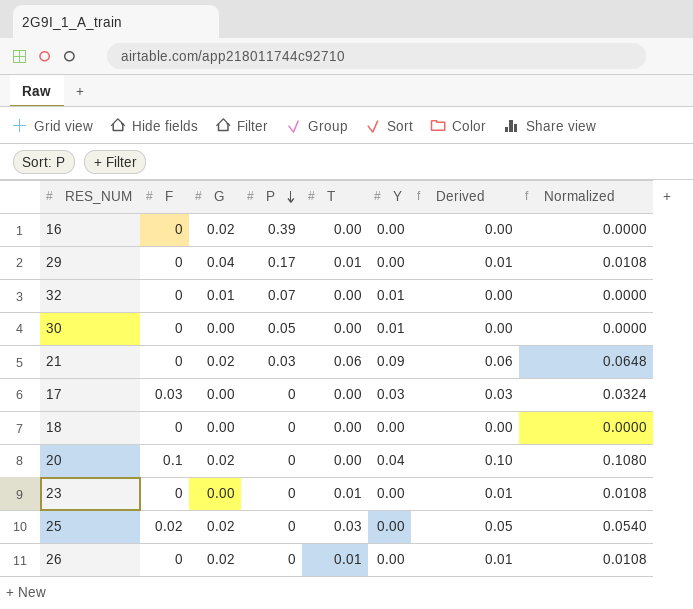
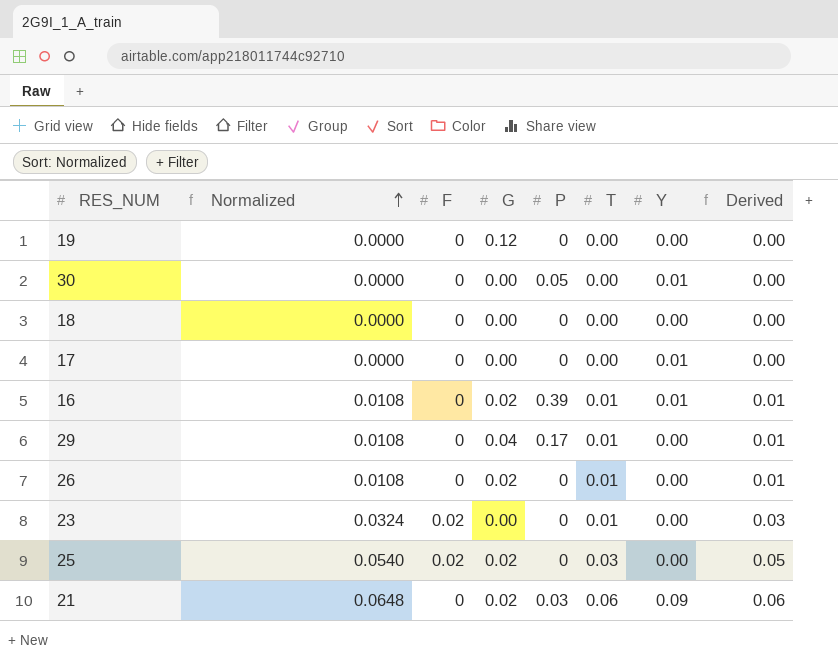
row order: P descending -> Normalized ascending
column Normalized | position: 8 -> 2
row 32: 0 | 0.01 | 0.07 | 0.00 | 0.01 | 0.00 | 0.0000 -> none
row 20: 0.1 | 0.02 | 0 | 0.00 | 0.04 | 0.10 | 0.1080 -> none
row 19: none -> 0.0000 | 0 | 0.12 | 0 | 0.00 | 0.00 | 0.00
17 | Normalized: 0.0324 -> 0.0000
17 | F: 0.03 -> 0
17 | Y: 0.03 -> 0.01
17 | Derived: 0.03 -> 0.00
16 | Normalized: 0.0000 -> 0.0108
16 | T: 0.00 -> 0.01
16 | Y: 0.00 -> 0.01
16 | Derived: 0.00 -> 0.01
23 | Normalized: 0.0108 -> 0.0324
23 | F: 0 -> 0.02
23 | Derived: 0.01 -> 0.03

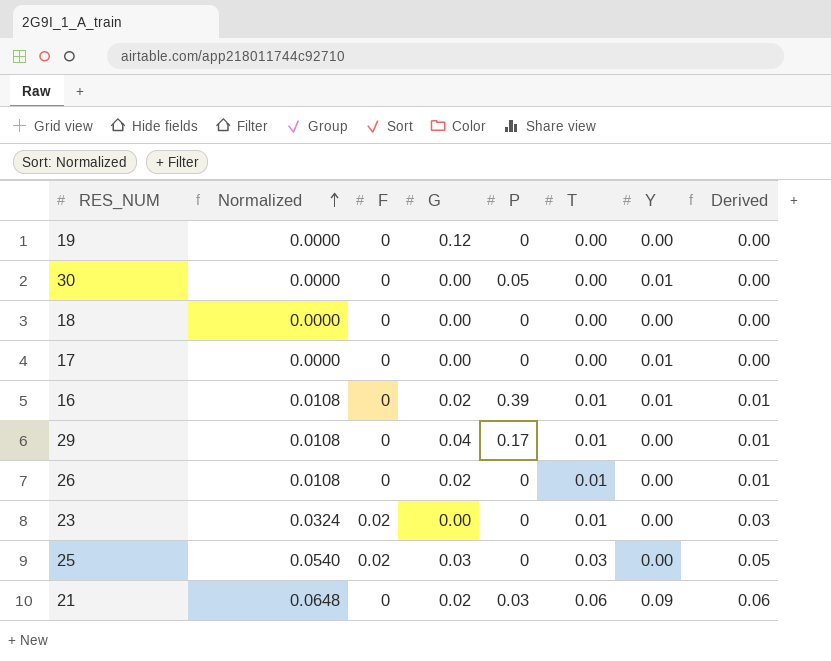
25 | G: 0.02 -> 0.03

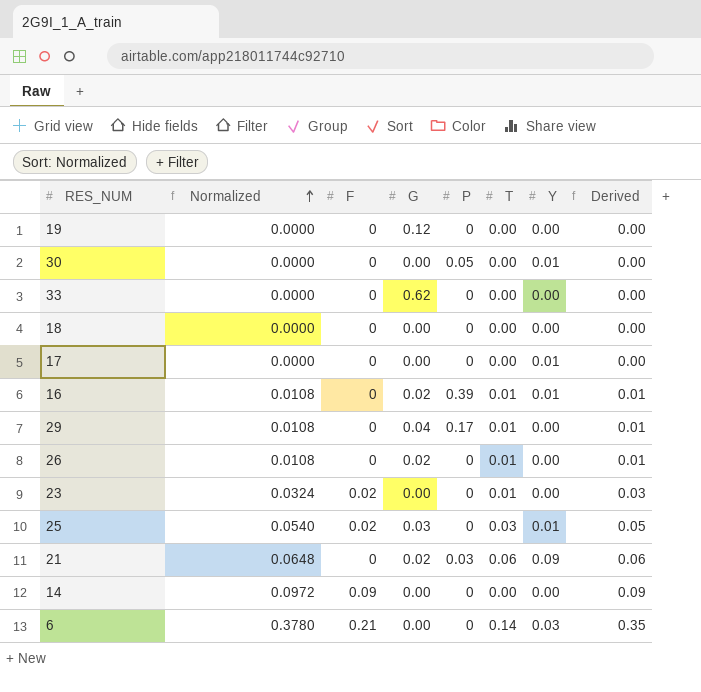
row 33: none -> 0.0000 | 0 | 0.62 | 0 | 0.00 | 0.00 | 0.00
25 | Y: 0.00 -> 0.01
row 14: none -> 0.0972 | 0.09 | 0.00 | 0 | 0.00 | 0.00 | 0.09
row 6: none -> 0.3780 | 0.21 | 0.00 | 0 | 0.14 | 0.03 | 0.35

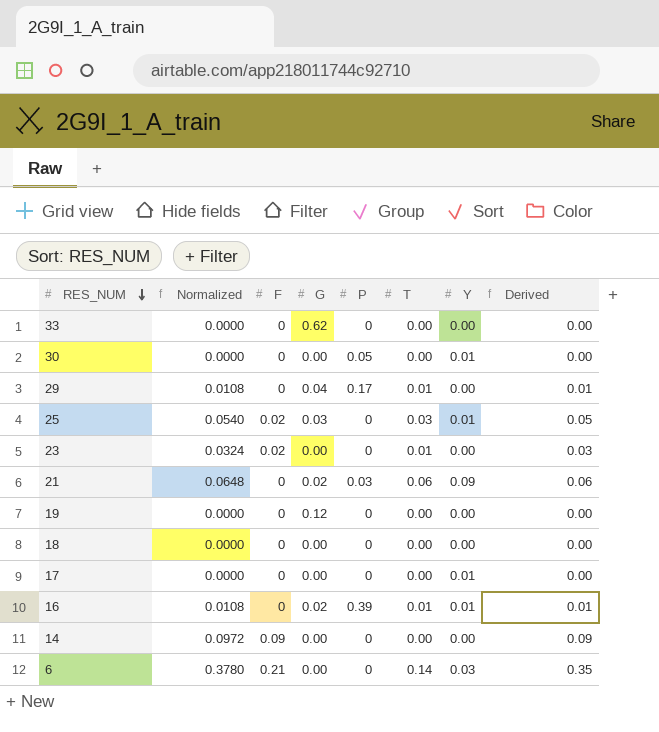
row order: Normalized ascending -> RES_NUM descending
row 26: 0.0108 | 0 | 0.02 | 0 | 0.01 | 0.00 | 0.01 -> none

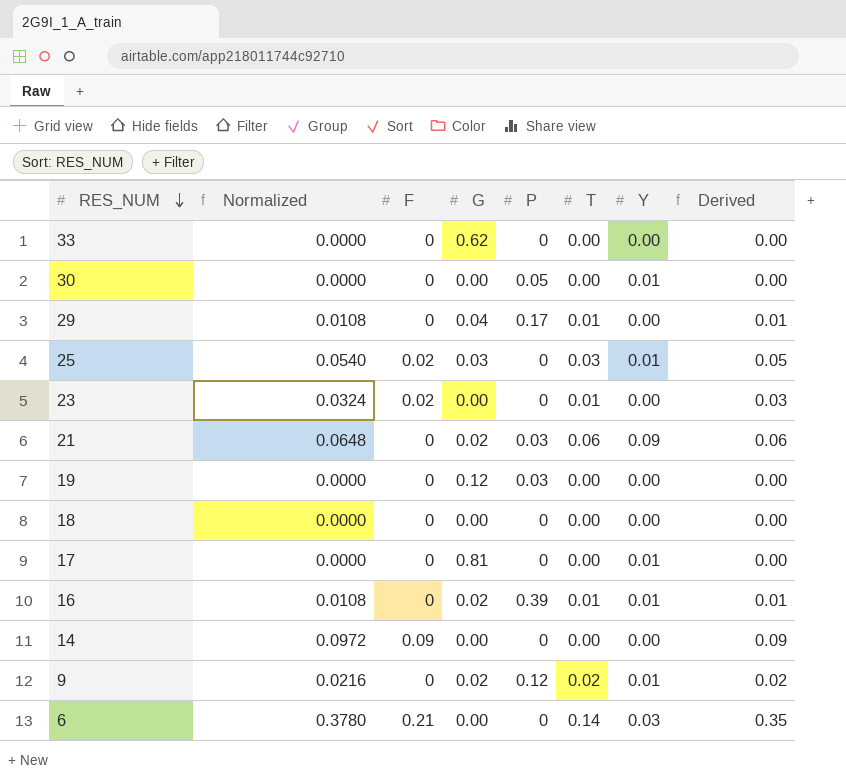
19 | P: 0 -> 0.03
17 | G: 0.00 -> 0.81
row 9: none -> 0.0216 | 0 | 0.02 | 0.12 | 0.02 | 0.01 | 0.02

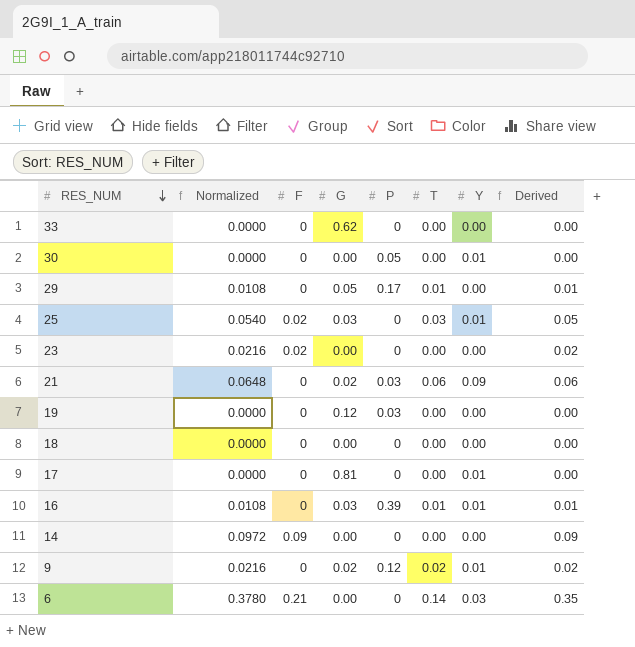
29 | G: 0.04 -> 0.05
23 | Normalized: 0.0324 -> 0.0216
23 | T: 0.01 -> 0.00
23 | Derived: 0.03 -> 0.02
16 | G: 0.02 -> 0.03

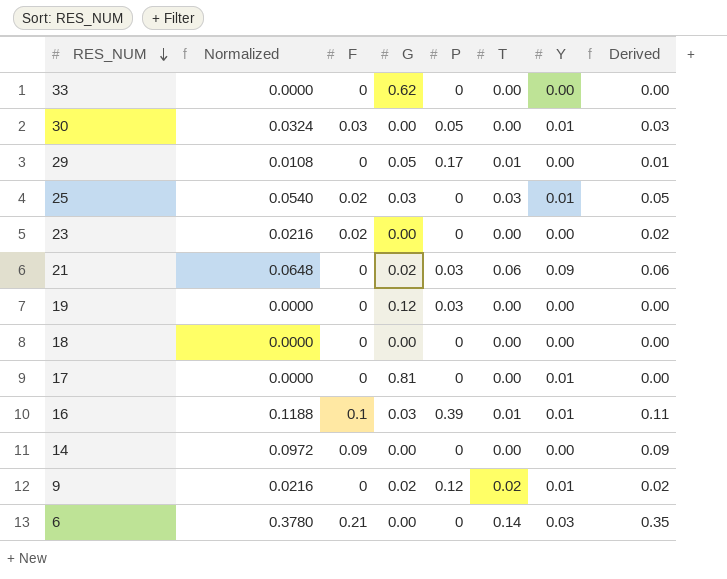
30 | Normalized: 0.0000 -> 0.0324
30 | F: 0 -> 0.03
30 | Derived: 0.00 -> 0.03
16 | Normalized: 0.0108 -> 0.1188
16 | F: 0 -> 0.1
16 | Derived: 0.01 -> 0.11

